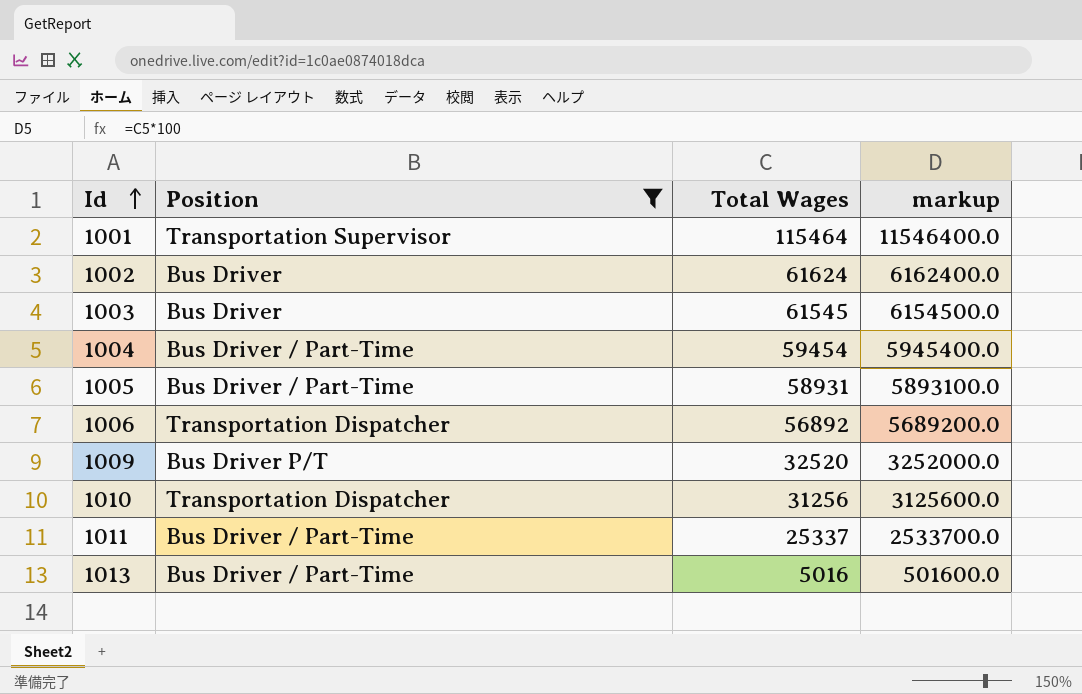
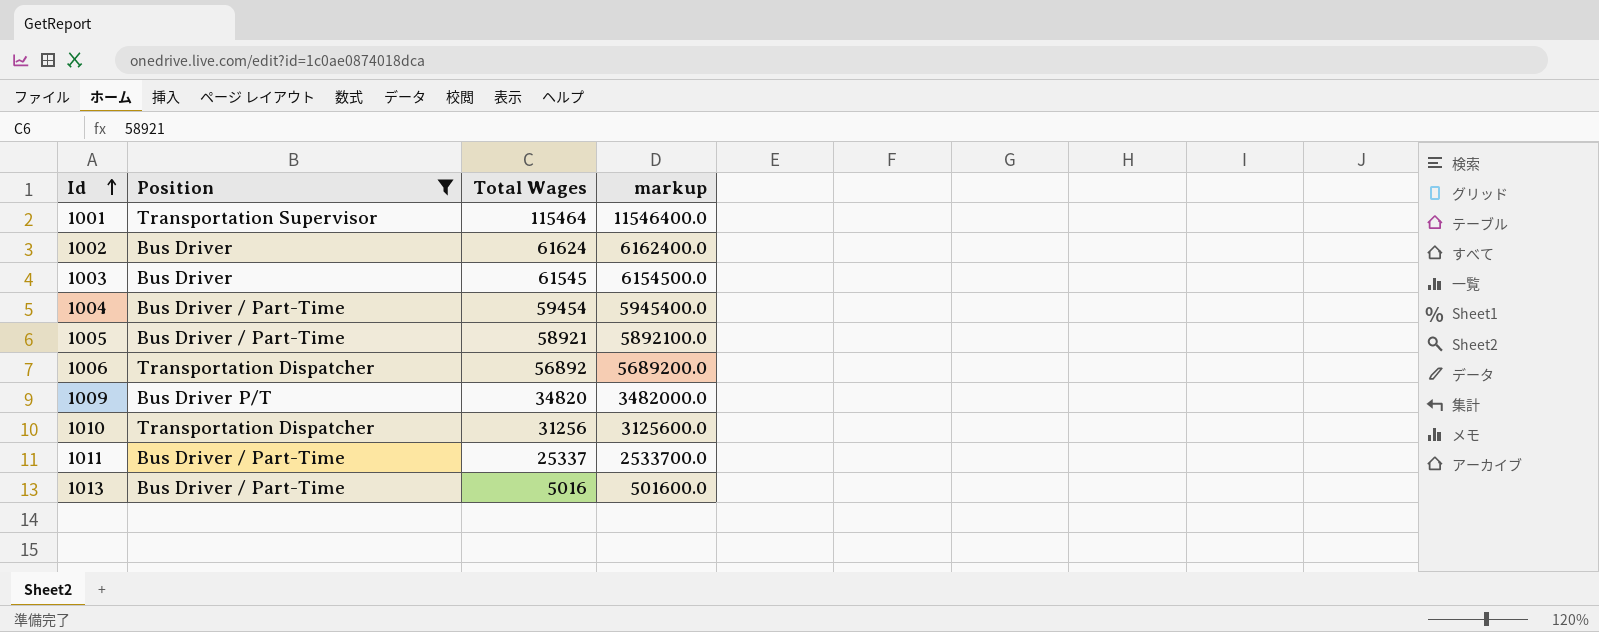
1005 | Total Wages: 58931 -> 58921
1005 | markup: 5893100.0 -> 5892100.0
1009 | Total Wages: 32520 -> 34820
1009 | markup: 3252000.0 -> 3482000.0

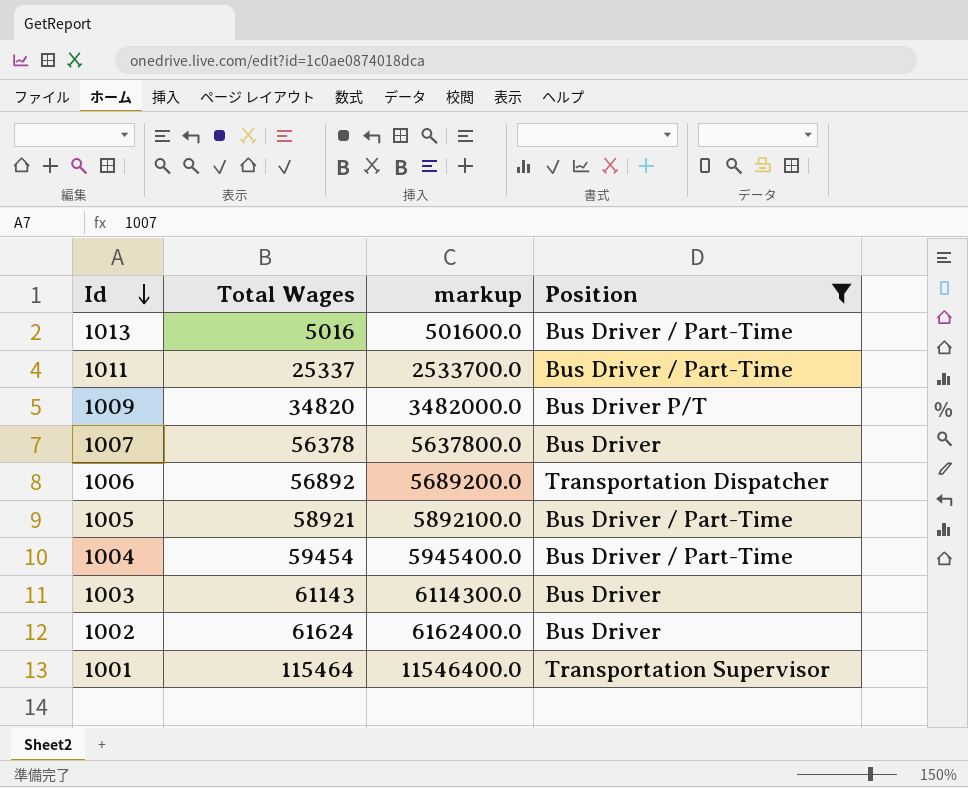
row order: Id ascending -> Id descending
column Position | position: 2 -> 4
row 1010: Transportation Dispatcher | 31256 | 3125600.0 -> none
row 1007: none -> 56378 | 5637800.0 | Bus Driver
1003 | Total Wages: 61545 -> 61143
1003 | markup: 6154500.0 -> 6114300.0

